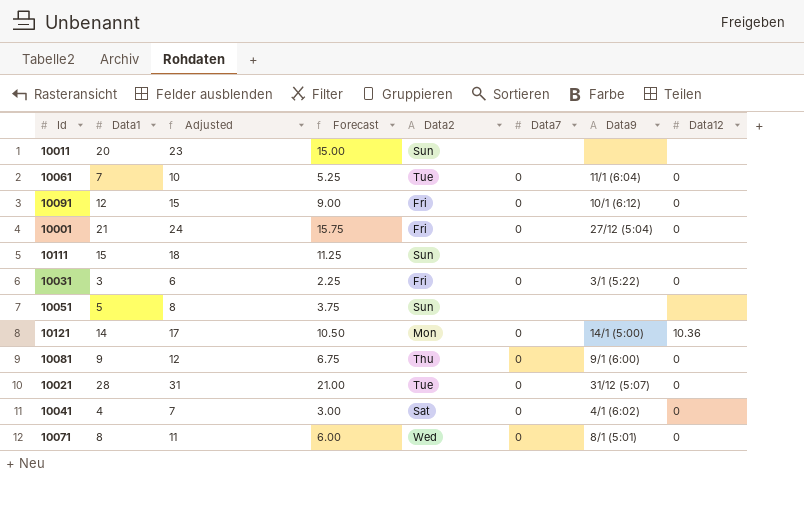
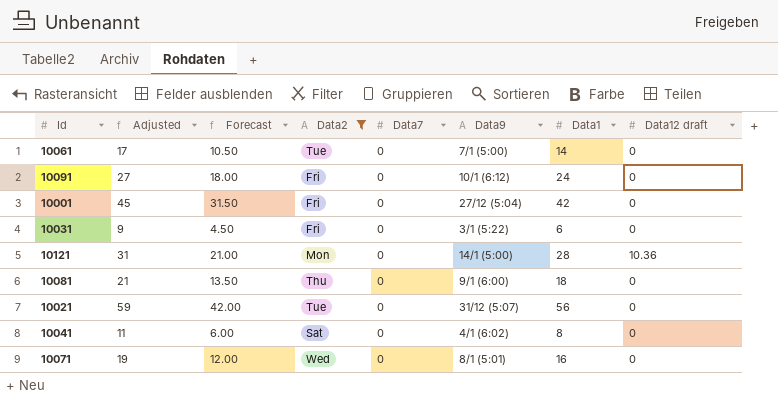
filter: none -> Data2 != Sun
column Data1 | position: 2 -> 7
column name: Data12 -> Data12 draft
10061 | Adjusted: 10 -> 17
10061 | Forecast: 5.25 -> 10.50
10061 | Data9: 11/1 (6:04) -> 7/1 (5:00)
10061 | Data1: 7 -> 14
10091 | Adjusted: 15 -> 27
10091 | Forecast: 9.00 -> 18.00
10091 | Data1: 12 -> 24
10001 | Adjusted: 24 -> 45
10001 | Forecast: 15.75 -> 31.50
10001 | Data1: 21 -> 42
10031 | Adjusted: 6 -> 9
10031 | Forecast: 2.25 -> 4.50
10031 | Data1: 3 -> 6
10121 | Adjusted: 17 -> 31
10121 | Forecast: 10.50 -> 21.00
10121 | Data1: 14 -> 28
10081 | Adjusted: 12 -> 21
10081 | Forecast: 6.75 -> 13.50
10081 | Data1: 9 -> 18
10021 | Adjusted: 31 -> 59
10021 | Forecast: 21.00 -> 42.00
10021 | Data1: 28 -> 56
10041 | Adjusted: 7 -> 11
10041 | Forecast: 3.00 -> 6.00
10041 | Data1: 4 -> 8
10071 | Adjusted: 11 -> 19
10071 | Forecast: 6.00 -> 12.00
10071 | Data1: 8 -> 16

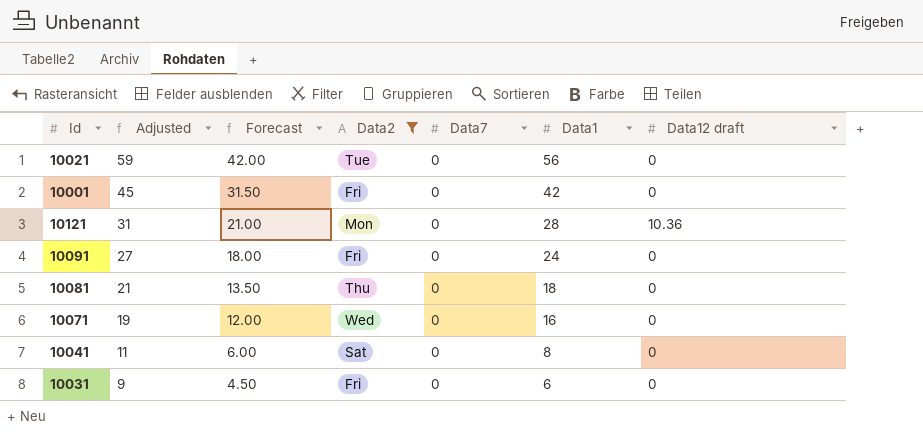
row order: none -> Adjusted descending
column Data9 | position: 6 -> none
row 10061: 17 | 10.50 | Tue | 0 | 7/1 (5:00) | 14 | 0 -> none

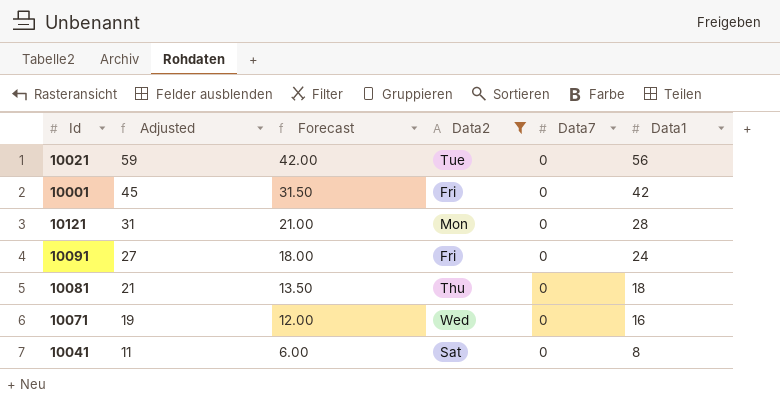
column Data12 draft | position: 7 -> none
row 10031: 9 | 4.50 | Fri | 0 | 6 | 0 -> none

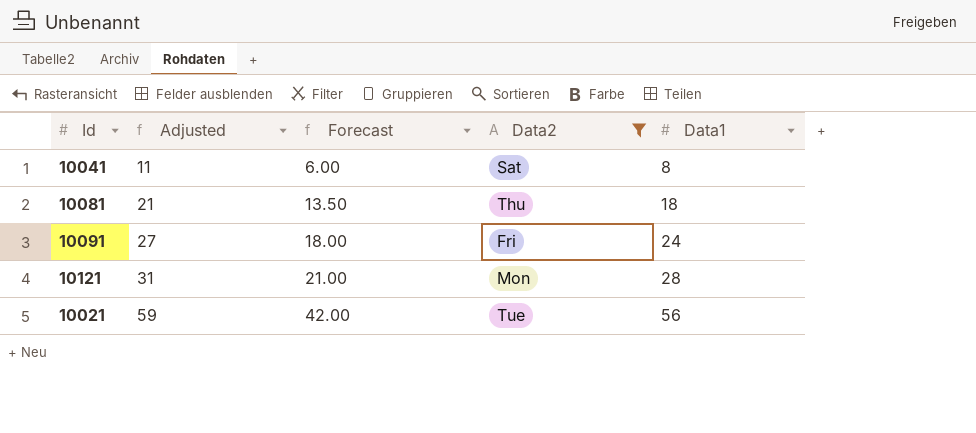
row order: Adjusted descending -> Adjusted ascending
column Data7 | position: 5 -> none
row 10001: 45 | 31.50 | Fri | 0 | 42 -> none
row 10071: 19 | 12.00 | Wed | 0 | 16 -> none

